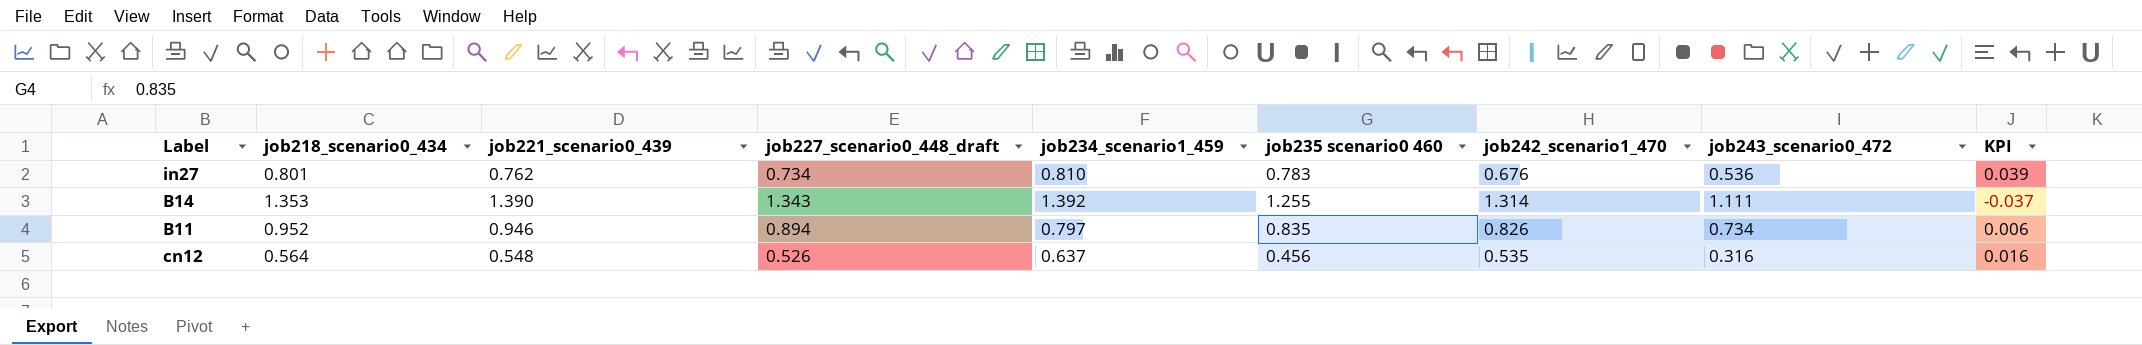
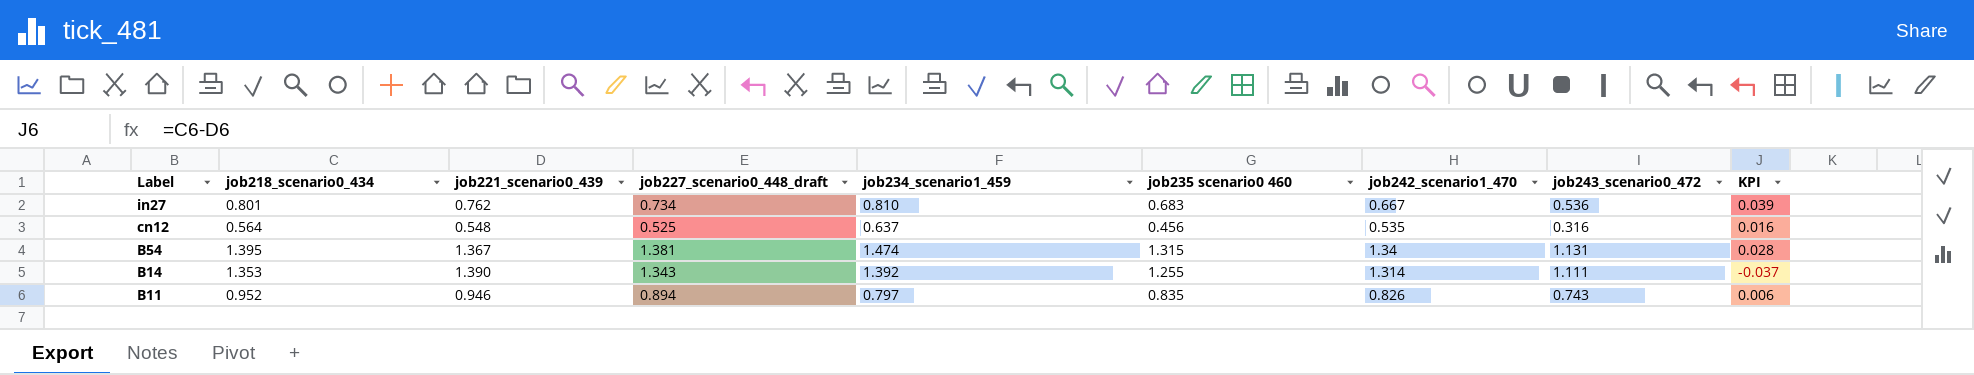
row order: none -> Label descending
in27 | job235 scenario0 460: 0.783 -> 0.683
in27 | job242_scenario1_470: 0.676 -> 0.667
cn12 | job227_scenario0_448_draft: 0.526 -> 0.525
row B54: none -> 1.395 | 1.367 | 1.381 | 1.474 | 1.315 | 1.34 | 1.131 | 0.028
B11 | job243_scenario0_472: 0.734 -> 0.743

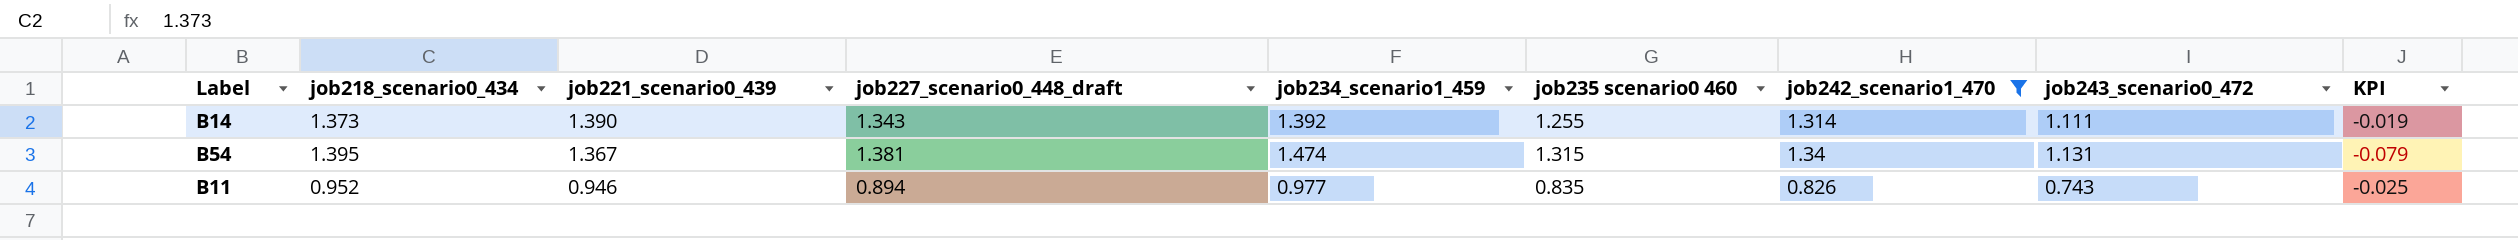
filter: none -> job242_scenario1_470 >= 0.826
row order: Label descending -> job221_scenario0_439 descending
column KPI | formula: [job218_scenario0_434] - [job221_scenario0_439] -> [job218_scenario0_434] - [job234_scenario1_459]
B14 | job218_scenario0_434: 1.353 -> 1.373
B11 | job234_scenario1_459: 0.797 -> 0.977

